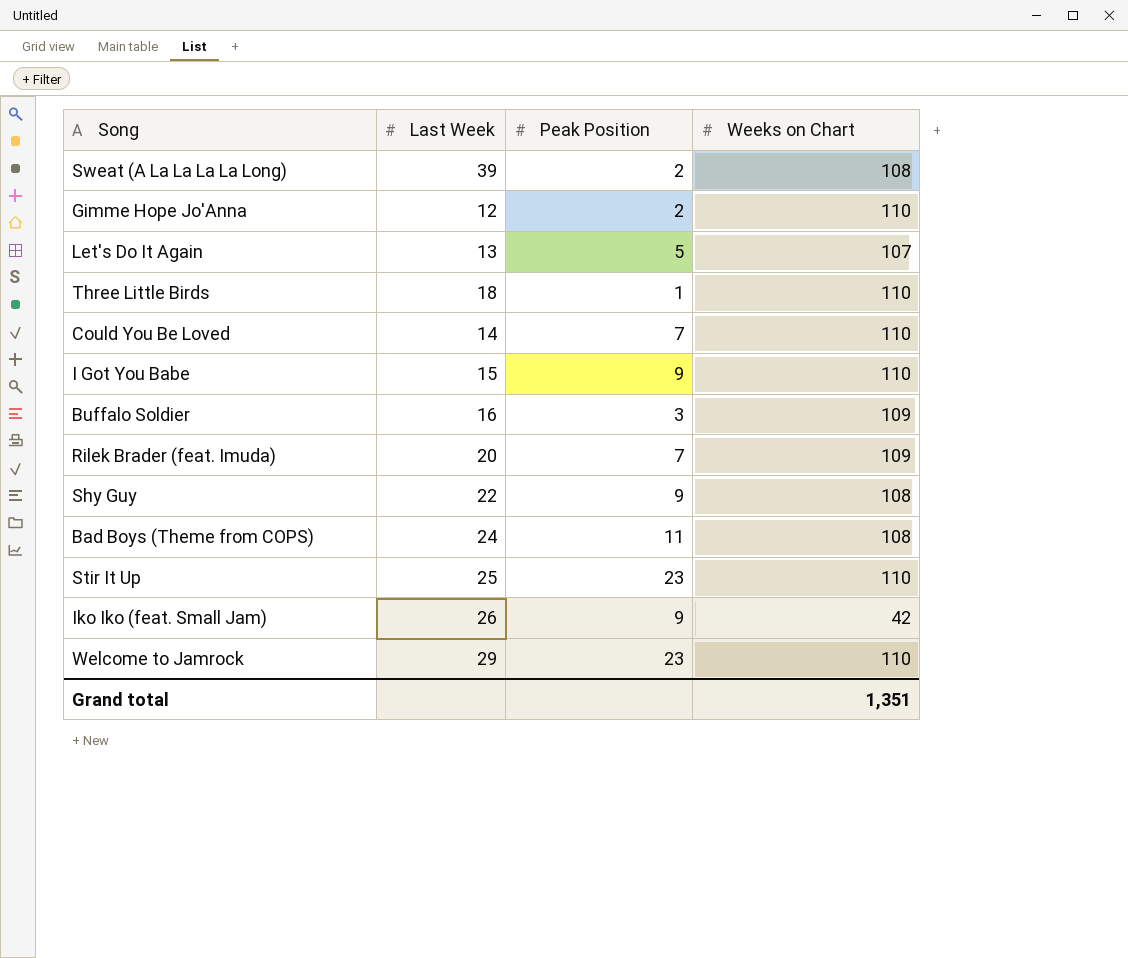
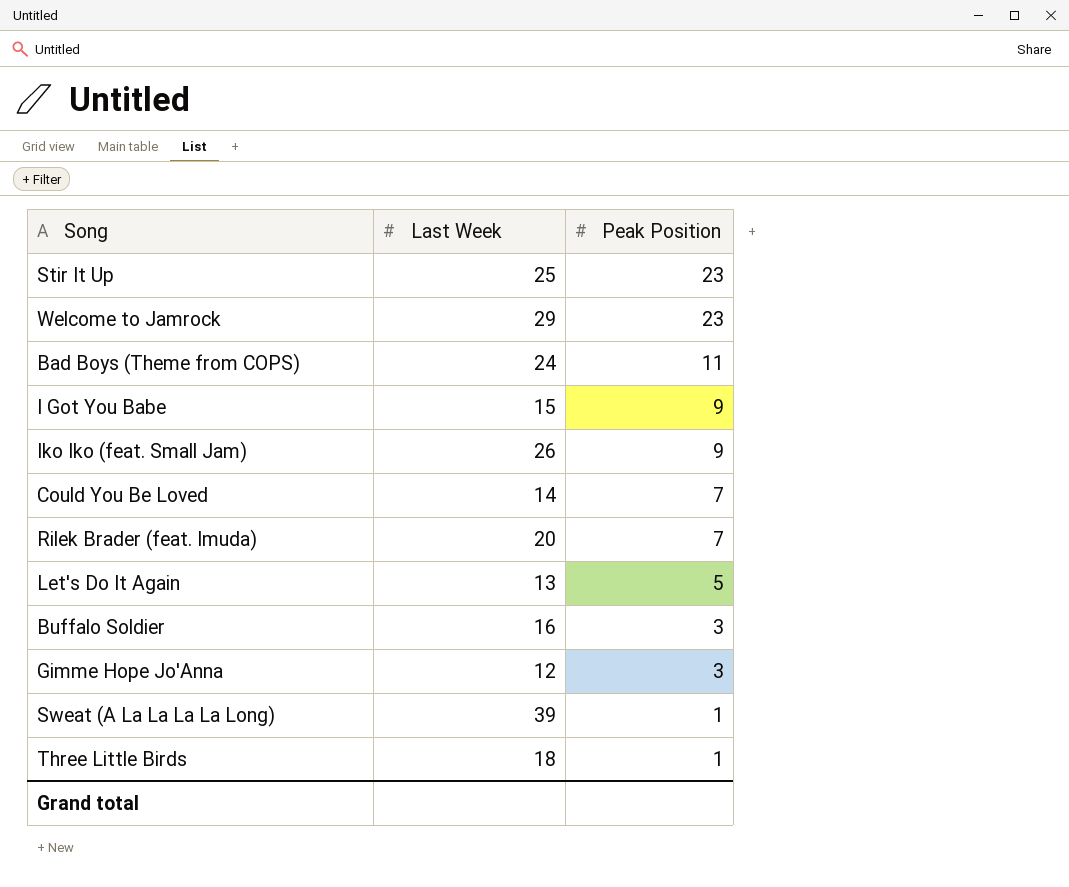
row order: none -> Peak Position descending
column Weeks on Chart | position: 4 -> none
row Shy Guy: 22 | 9 | 108 -> none
Gimme Hope Jo'Anna | Peak Position: 2 -> 3
Sweat (A La La La La Long) | Peak Position: 2 -> 1

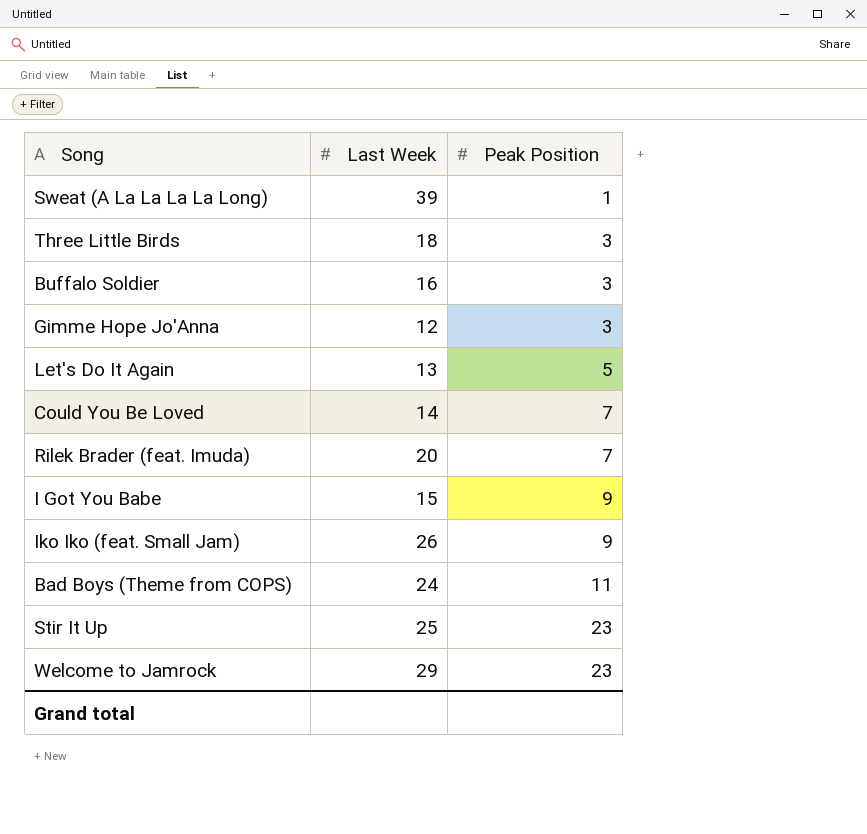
row order: Peak Position descending -> Peak Position ascending
Three Little Birds | Peak Position: 1 -> 3

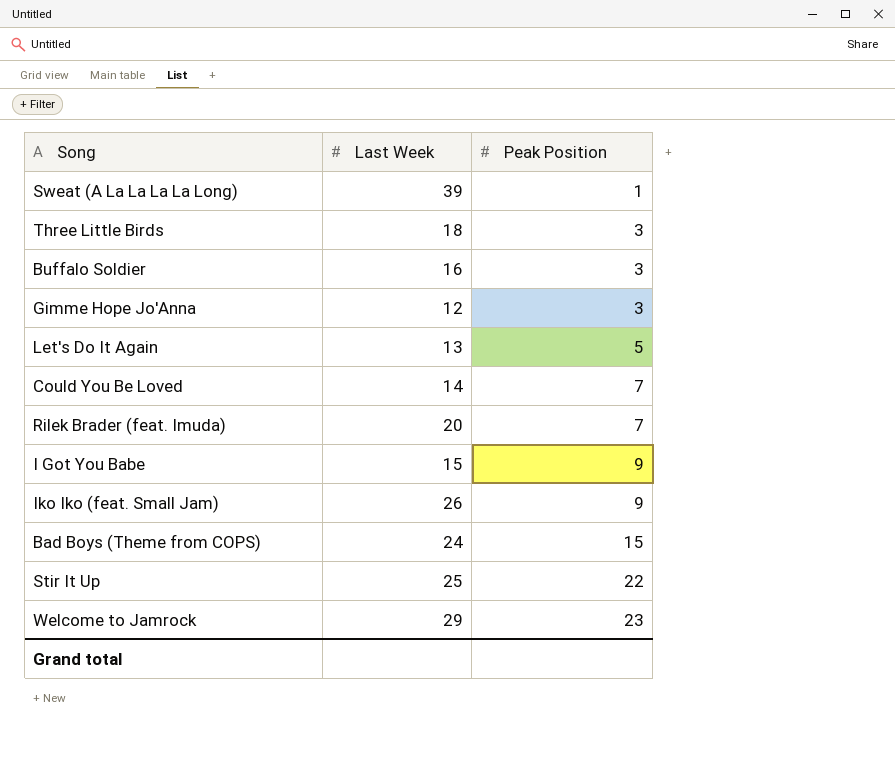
Bad Boys (Theme from COPS) | Peak Position: 11 -> 15
Stir It Up | Peak Position: 23 -> 22

